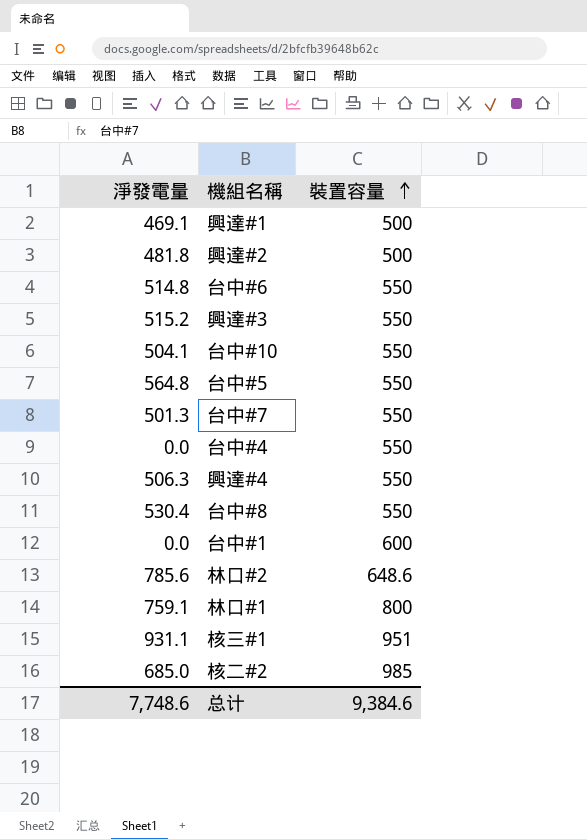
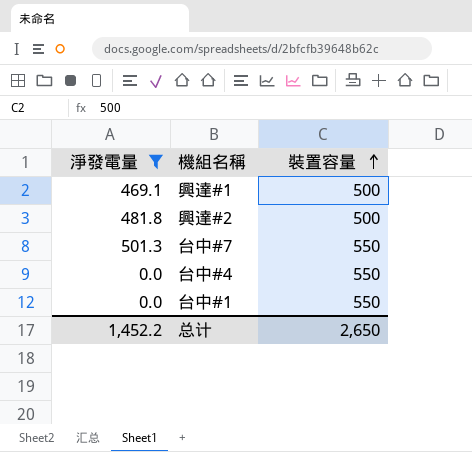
filter: none -> 淨發電量 <= 501.3
台中#1 | 裝置容量: 600 -> 550
总计 | 淨發電量: 7,748.6 -> 1,452.2
总计 | 裝置容量: 9,384.6 -> 2,650

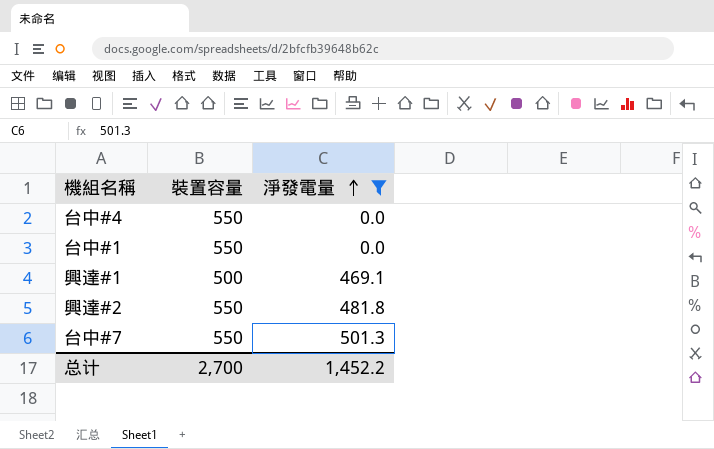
row order: 裝置容量 ascending -> 淨發電量 ascending
column 淨發電量 | position: 1 -> 3
興達#2 | 裝置容量: 500 -> 550
总计 | 裝置容量: 2,650 -> 2,700

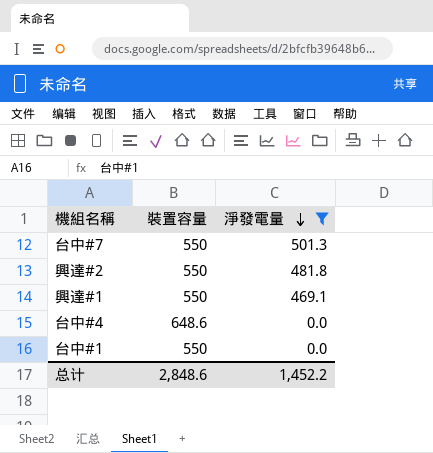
row order: 淨發電量 ascending -> 淨發電量 descending
興達#1 | 裝置容量: 500 -> 550
台中#4 | 裝置容量: 550 -> 648.6
总计 | 裝置容量: 2,700 -> 2,848.6

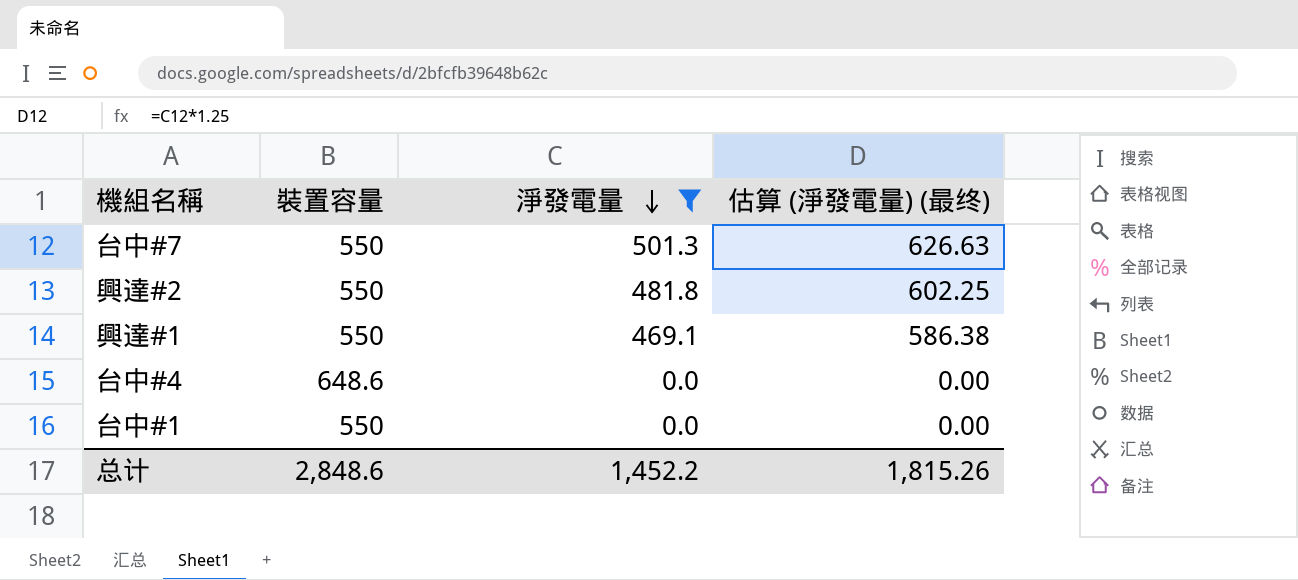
column 估算 (淨發電量) (最终) | formula: none -> [淨發電量] * 1.25

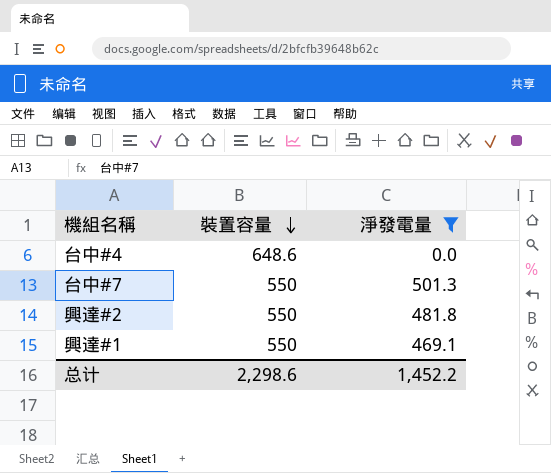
row order: 淨發電量 descending -> 裝置容量 descending
column 估算 (淨發電量) (最终) | formula: [淨發電量] * 1.25 -> none
row 台中#1: 550 | 0.0 | 0.00 -> none
总计 | 裝置容量: 2,848.6 -> 2,298.6

